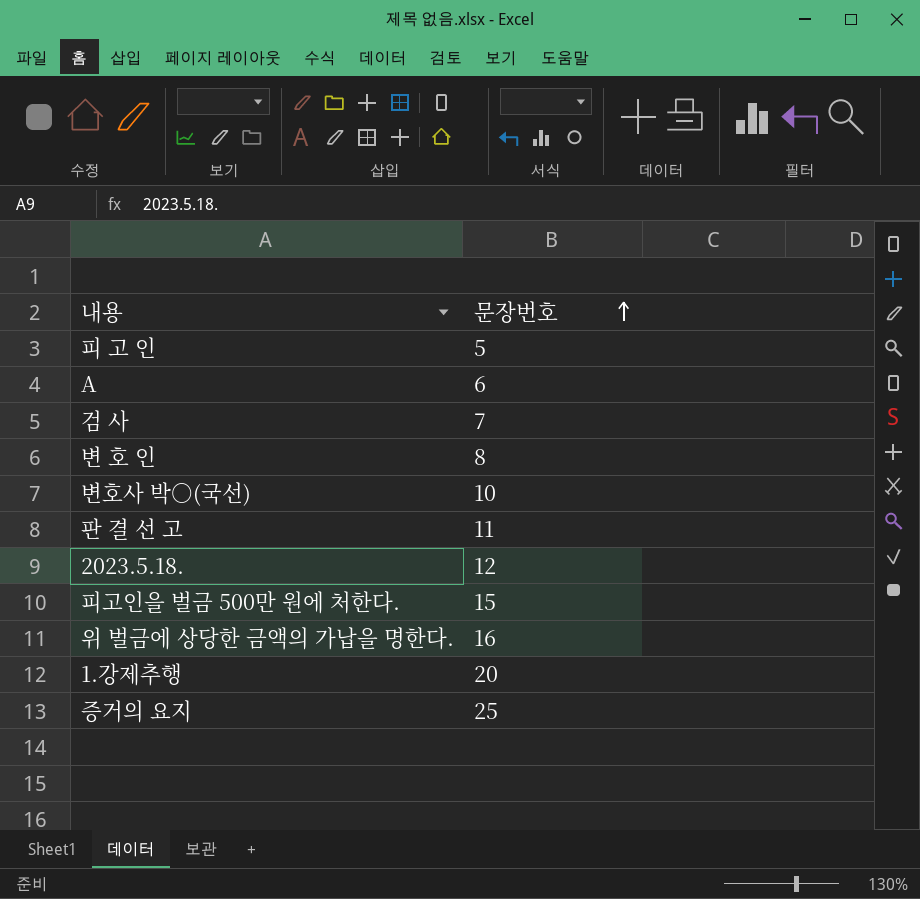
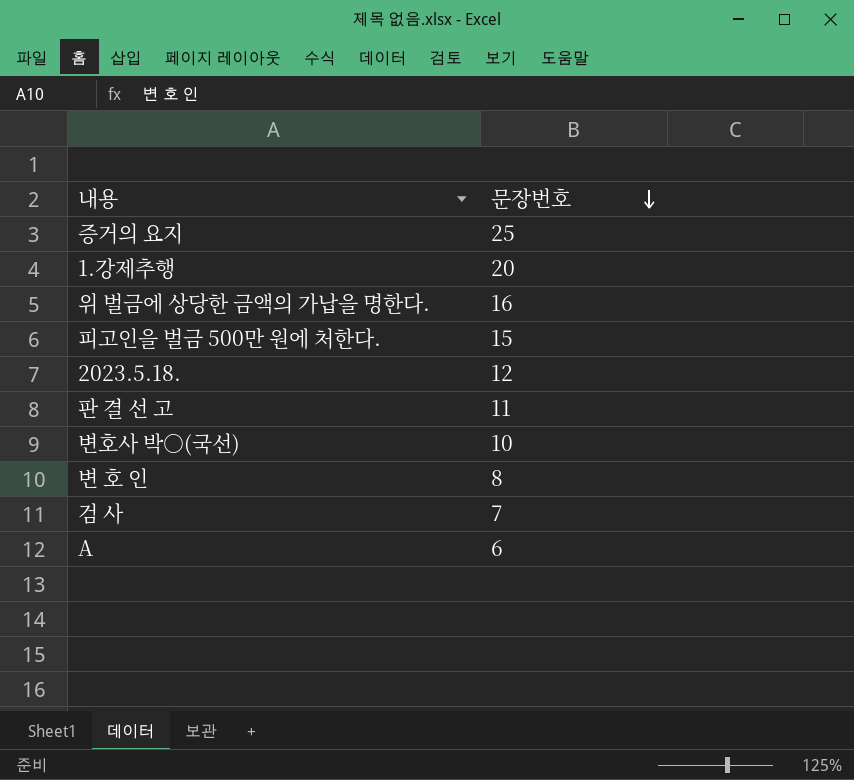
row order: 문장번호 ascending -> 문장번호 descending
row 피 고 인: 5 -> none

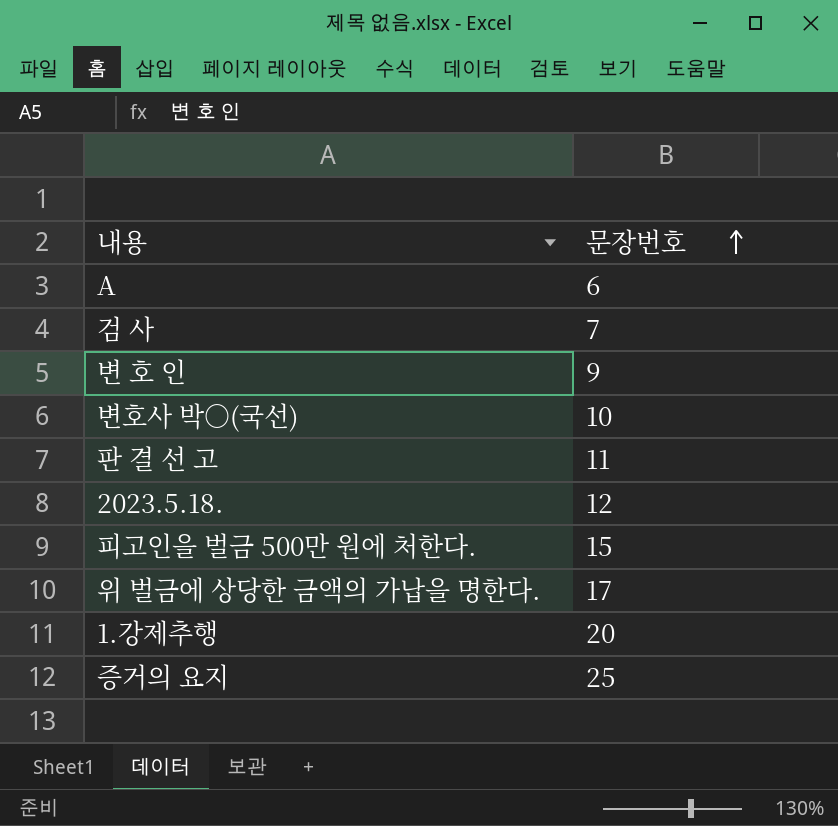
row order: 문장번호 descending -> 문장번호 ascending
변 호 인 | 문장번호: 8 -> 9
위 벌금에 상당한 금액의 가납을 명한다. | 문장번호: 16 -> 17

